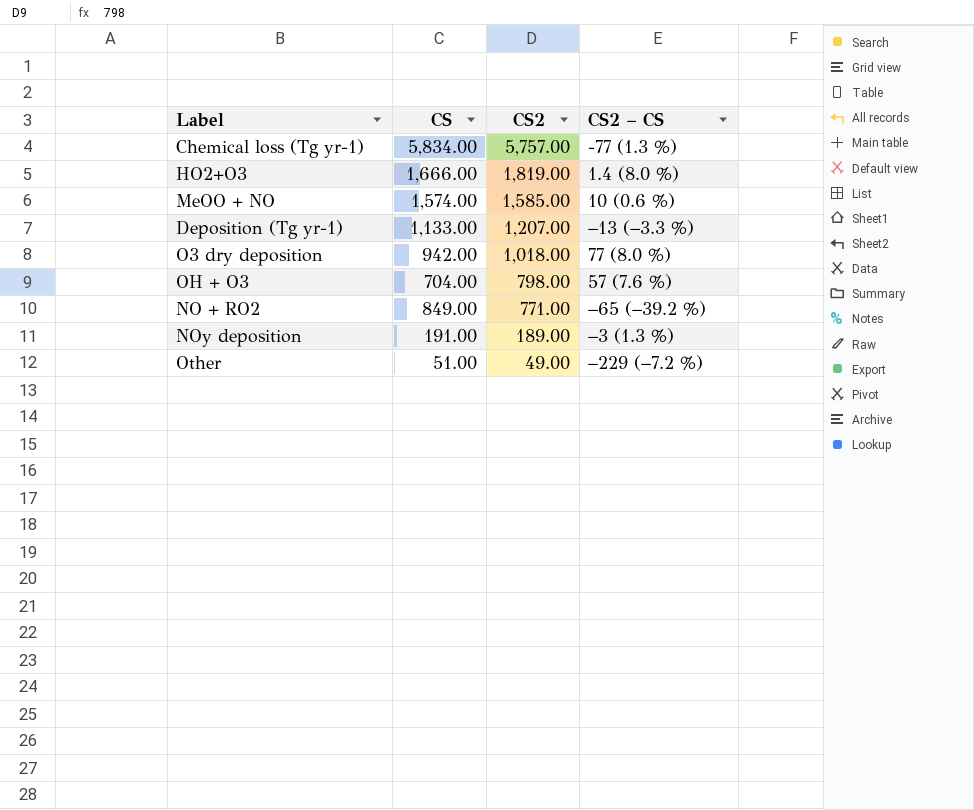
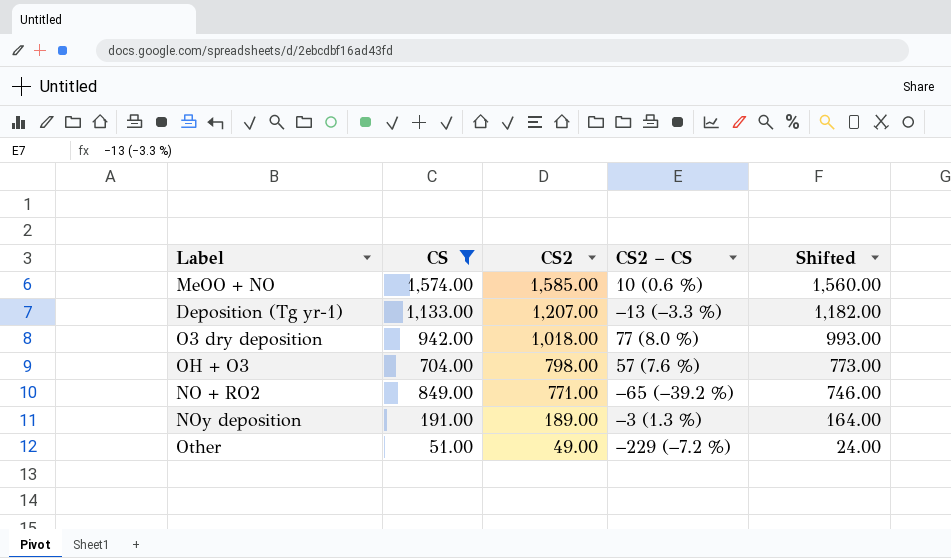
filter: none -> CS <= 1,574.00
column Shifted | formula: none -> [CS2] - 25

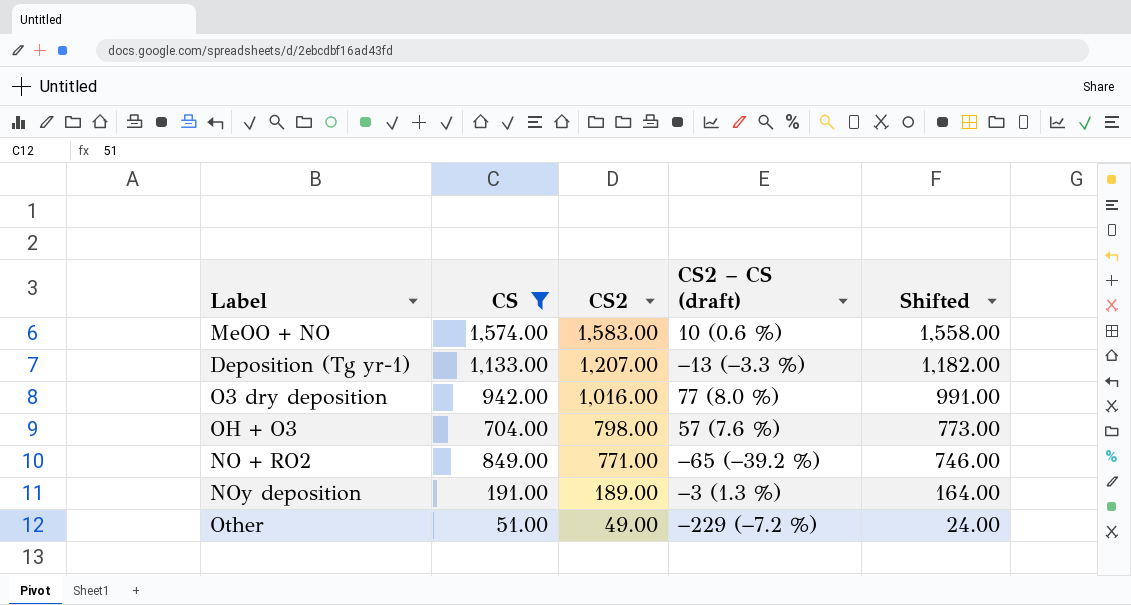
column name: CS2 − CS -> CS2 − CS (draft)
MeOO + NO | CS2: 1,585.00 -> 1,583.00
MeOO + NO | Shifted: 1,560.00 -> 1,558.00
O3 dry deposition | CS2: 1,018.00 -> 1,016.00
O3 dry deposition | Shifted: 993.00 -> 991.00

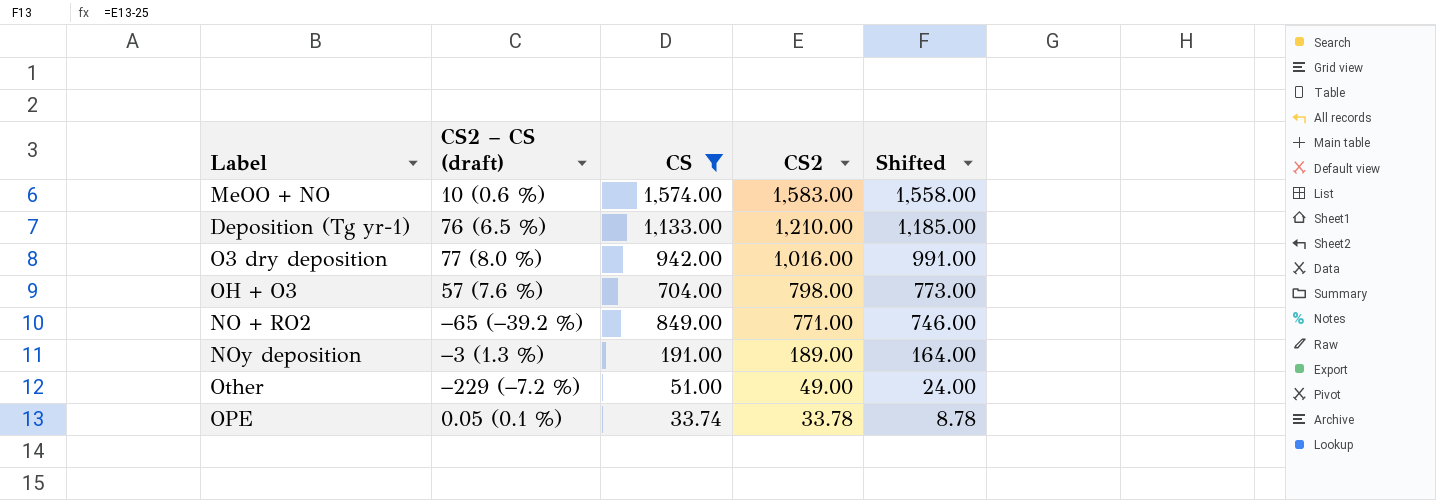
column CS2 − CS (draft) | position: 4 -> 2
Deposition (Tg yr-1) | CS2 − CS (draft): −13 (−3.3 %) -> 76 (6.5 %)
Deposition (Tg yr-1) | CS2: 1,207.00 -> 1,210.00
Deposition (Tg yr-1) | Shifted: 1,182.00 -> 1,185.00
row OPE: none -> 0.05 (0.1 %) | 33.74 | 33.78 | 8.78

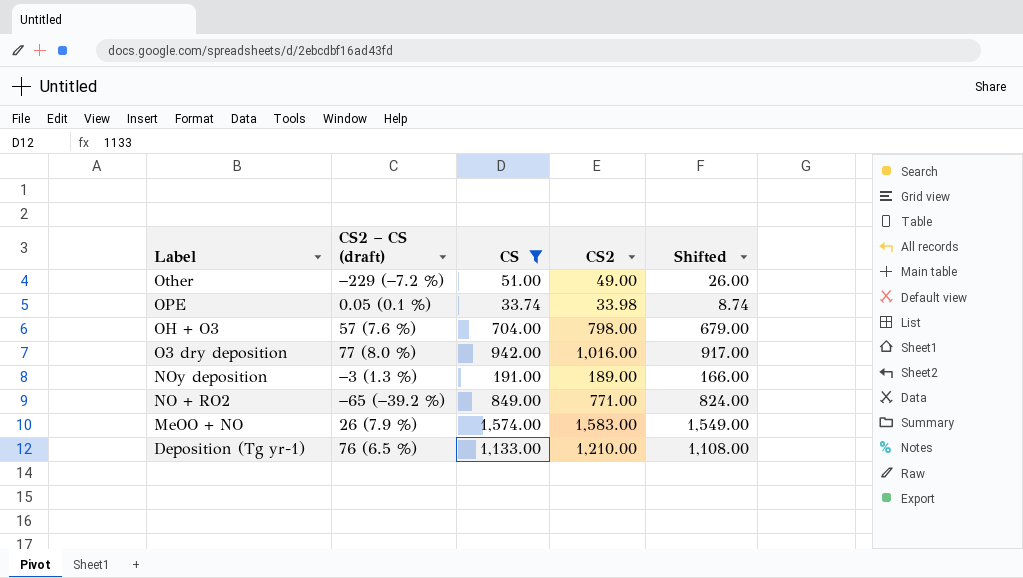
row order: CS2 descending -> Label descending
column Shifted | formula: [CS2] - 25 -> [CS] - 25
OPE | CS2: 33.78 -> 33.98
MeOO + NO | CS2 − CS (draft): 10 (0.6 %) -> 26 (7.9 %)

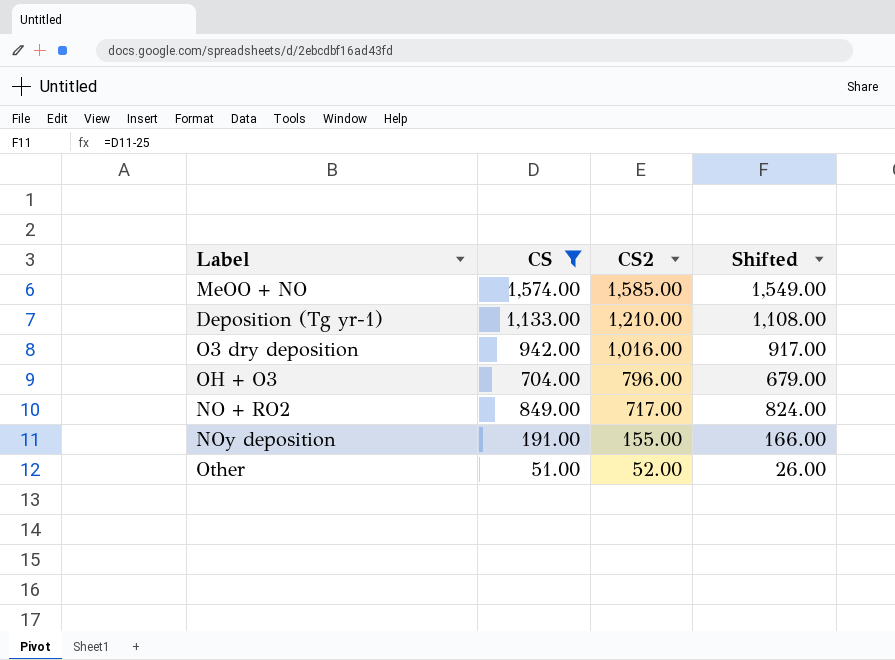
row order: Label descending -> CS2 descending
column CS2 − CS (draft) | position: 2 -> none
row OPE: 0.05 (0.1 %) | 33.74 | 33.98 | 8.74 -> none
MeOO + NO | CS2: 1,583.00 -> 1,585.00
OH + O3 | CS2: 798.00 -> 796.00
NO + RO2 | CS2: 771.00 -> 717.00
NOy deposition | CS2: 189.00 -> 155.00
Other | CS2: 49.00 -> 52.00

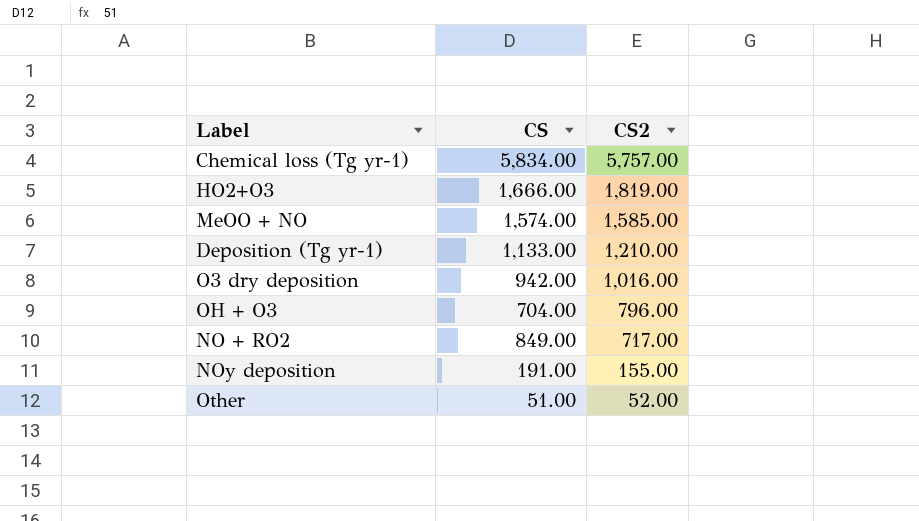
filter: CS <= 1,574.00 -> none
column Shifted | formula: [CS] - 25 -> none

